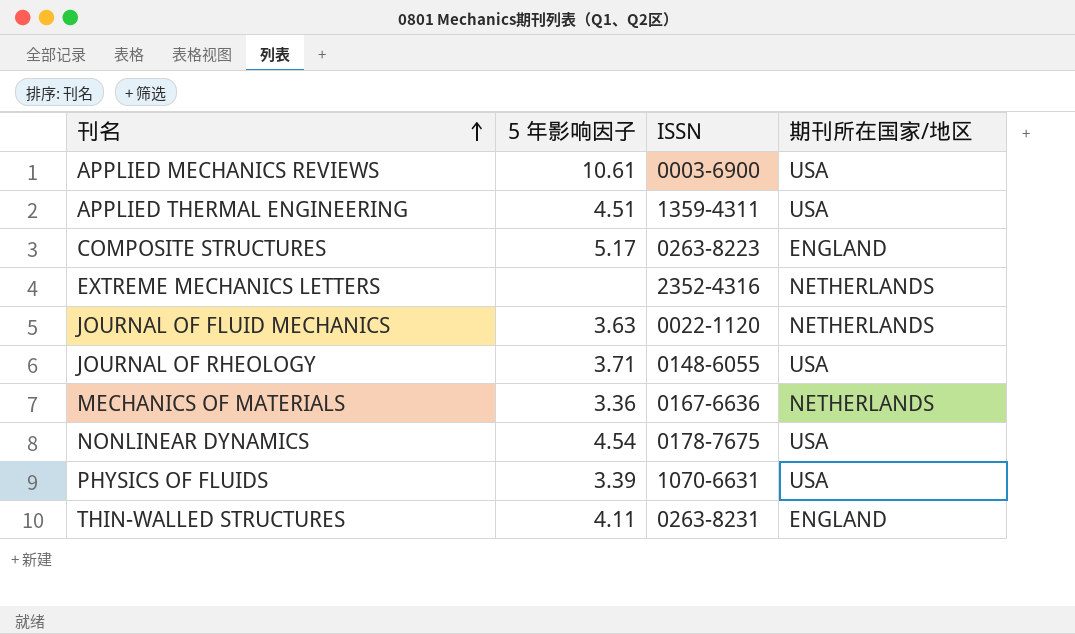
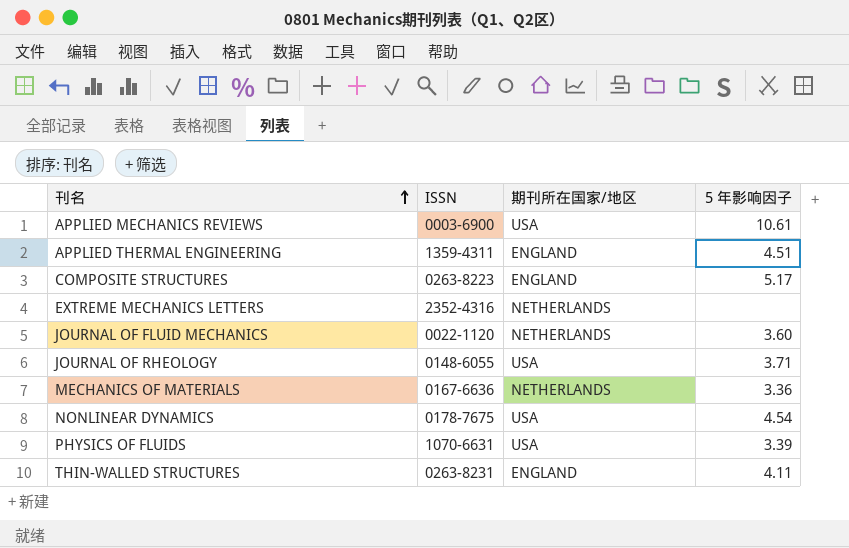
column 5 年影响因子 | position: 2 -> 4
APPLIED THERMAL ENGINEERING | 期刊所在国家/地区: USA -> ENGLAND
JOURNAL OF FLUID MECHANICS | 5 年影响因子: 3.63 -> 3.60

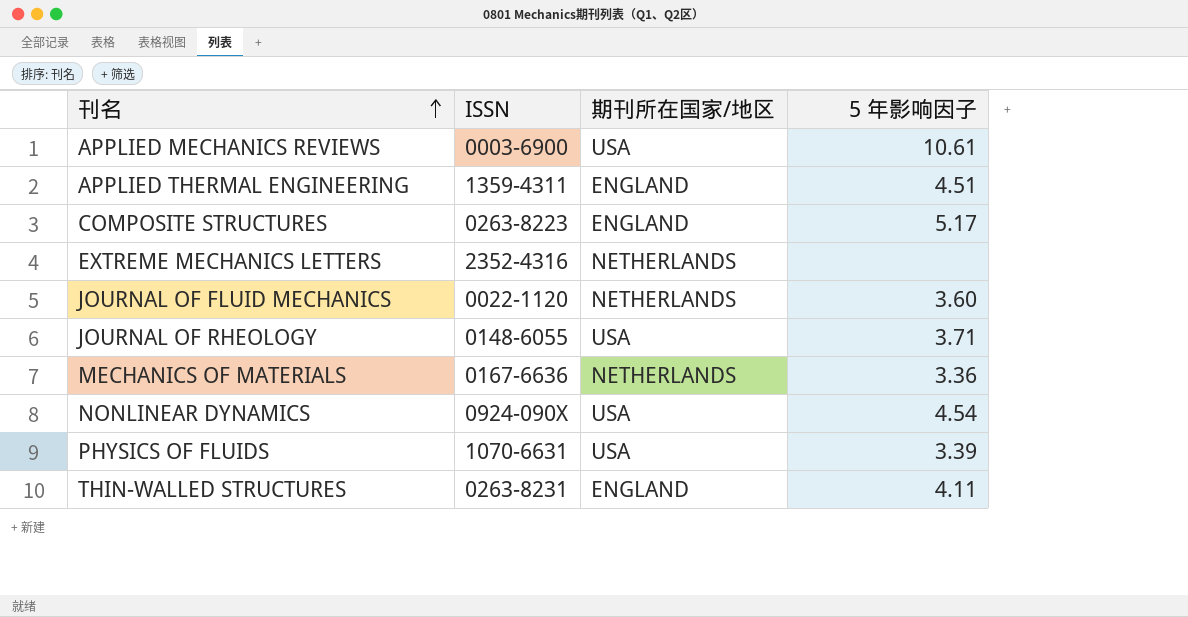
NONLINEAR DYNAMICS | ISSN: 0178-7675 -> 0924-090X

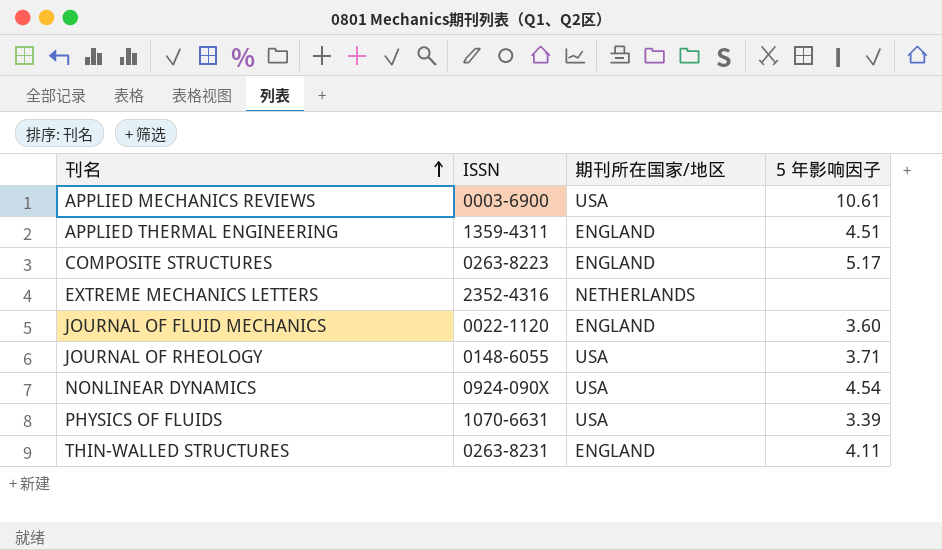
row MECHANICS OF MATERIALS: 0167-6636 | NETHERLANDS | 3.36 -> none
JOURNAL OF FLUID MECHANICS | 期刊所在国家/地区: NETHERLANDS -> ENGLAND

